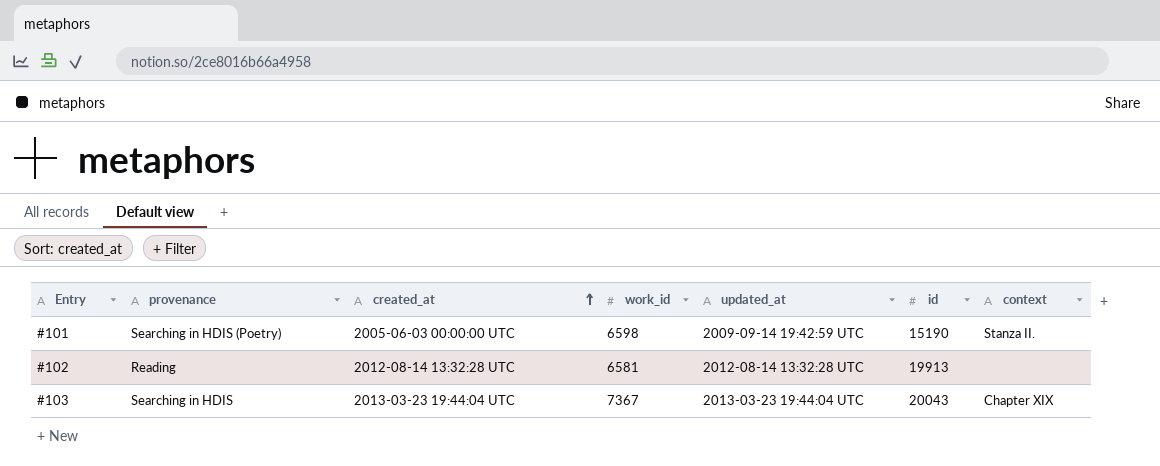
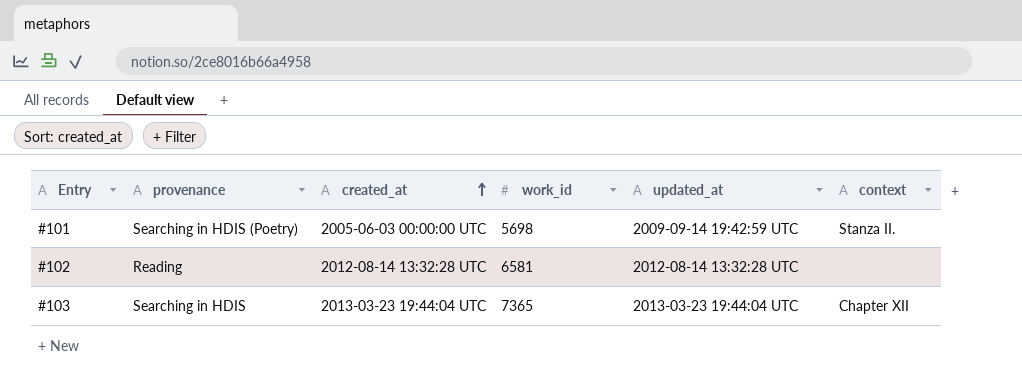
column id | position: 6 -> none
#101 | work_id: 6598 -> 5698
#103 | work_id: 7367 -> 7365
#103 | context: Chapter XIX -> Chapter XII

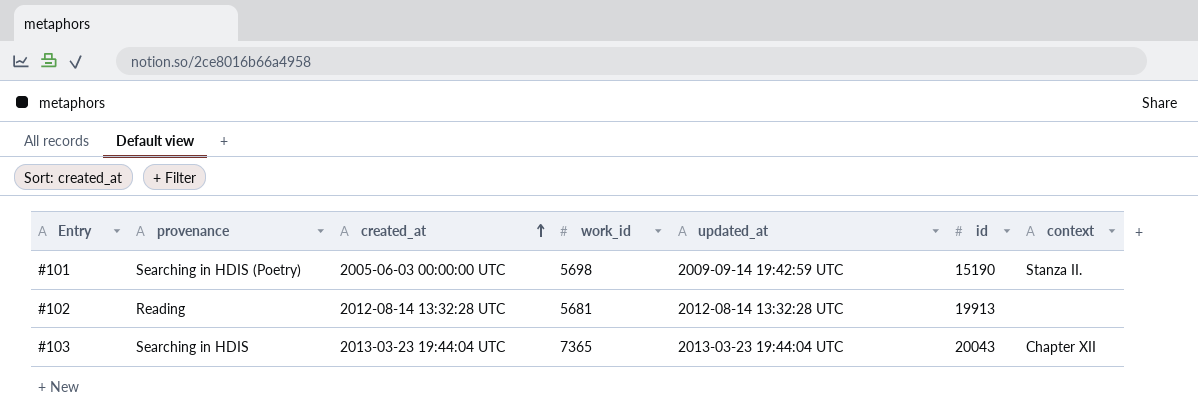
column id | position: none -> 6
#102 | work_id: 6581 -> 5681

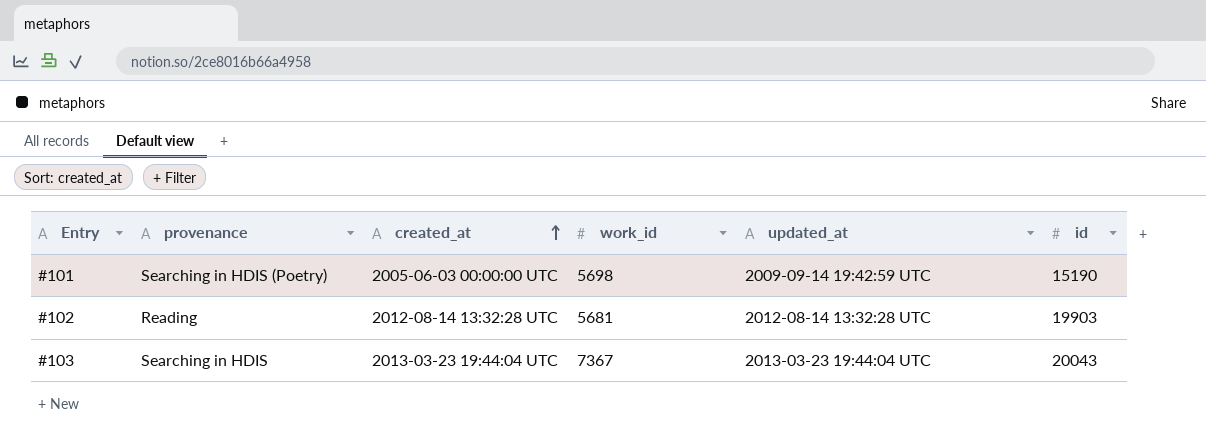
column context | position: 7 -> none
#102 | id: 19913 -> 19903
#103 | work_id: 7365 -> 7367

